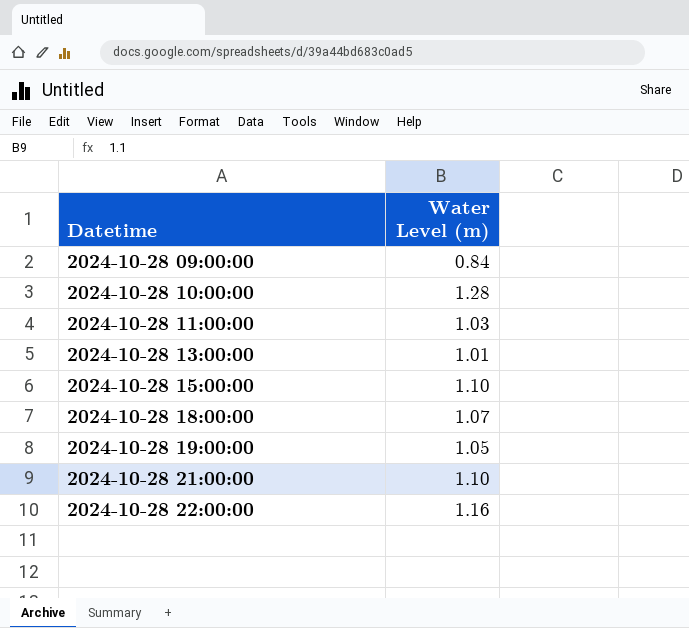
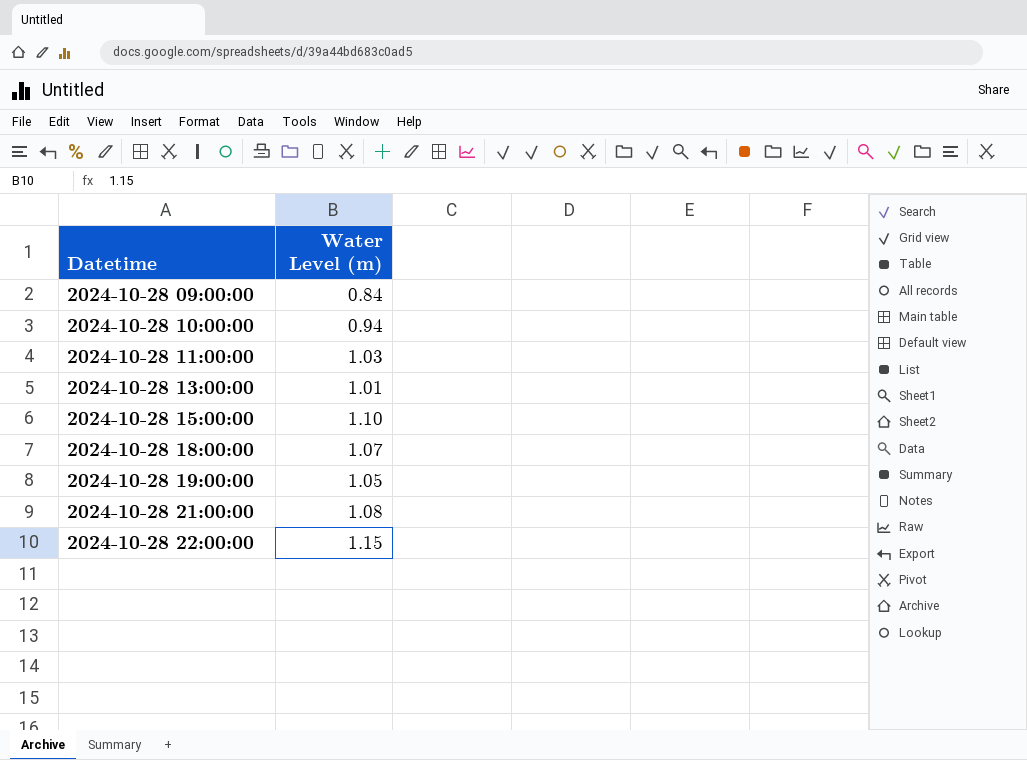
2024-10-28 10:00:00 | Water Level (m): 1.28 -> 0.94
2024-10-28 21:00:00 | Water Level (m): 1.10 -> 1.08
2024-10-28 22:00:00 | Water Level (m): 1.16 -> 1.15

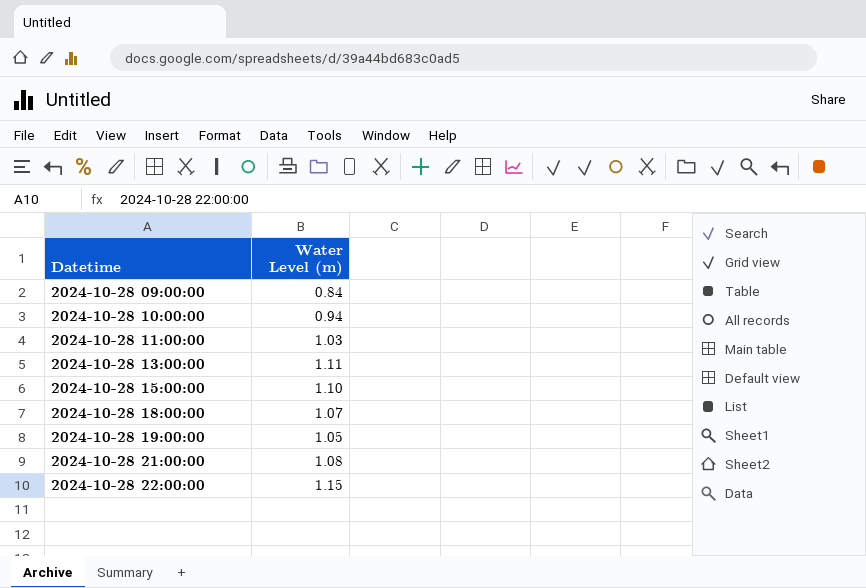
2024-10-28 13:00:00 | Water Level (m): 1.01 -> 1.11

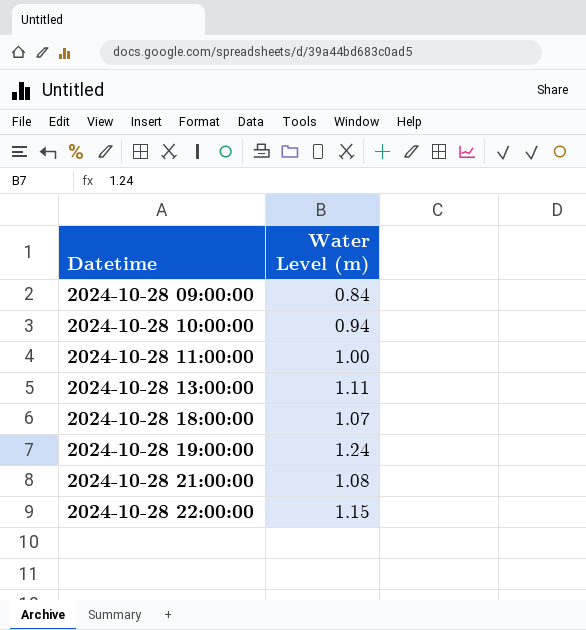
row 2024-10-28 15:00:00: 1.10 -> none
2024-10-28 11:00:00 | Water Level (m): 1.03 -> 1.00
2024-10-28 19:00:00 | Water Level (m): 1.05 -> 1.24

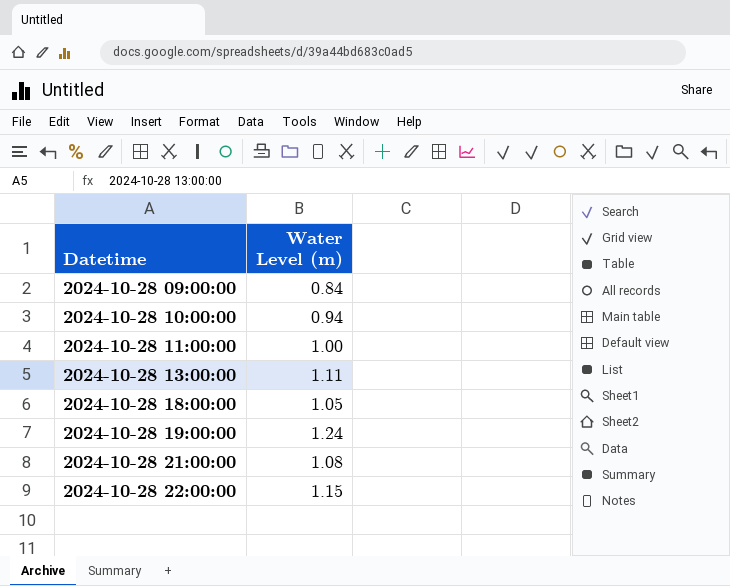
2024-10-28 18:00:00 | Water Level (m): 1.07 -> 1.05

